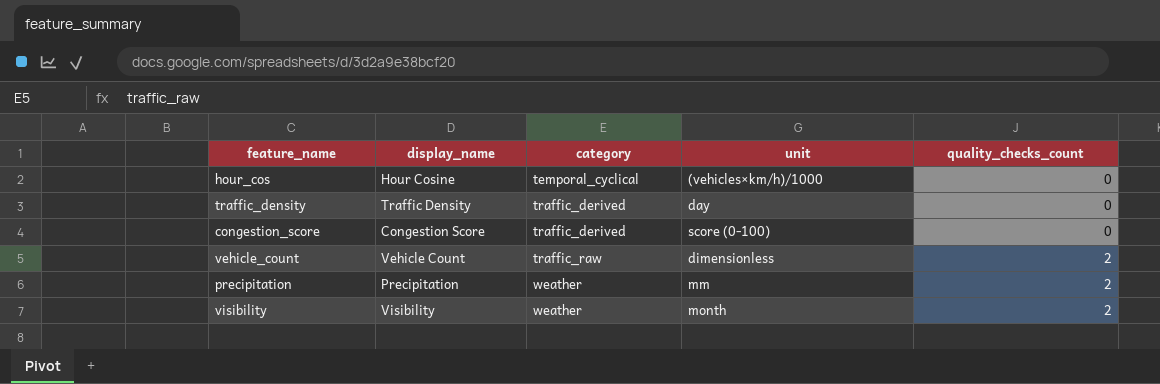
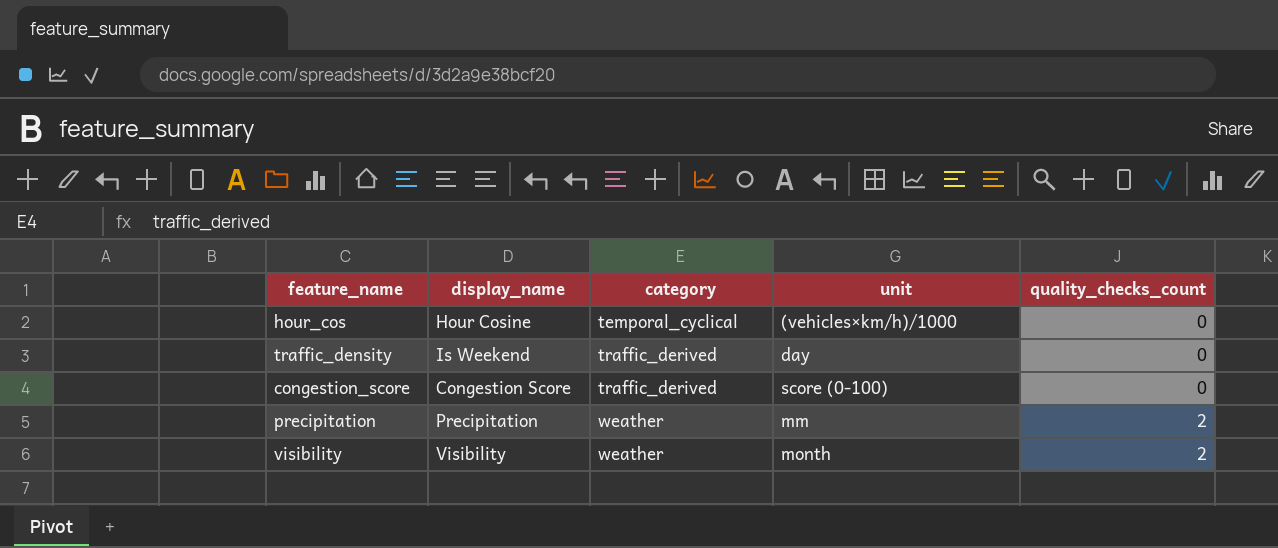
row vehicle_count: Vehicle Count | traffic_raw | dimensionless | 2 -> none
traffic_density | display_name: Traffic Density -> Is Weekend

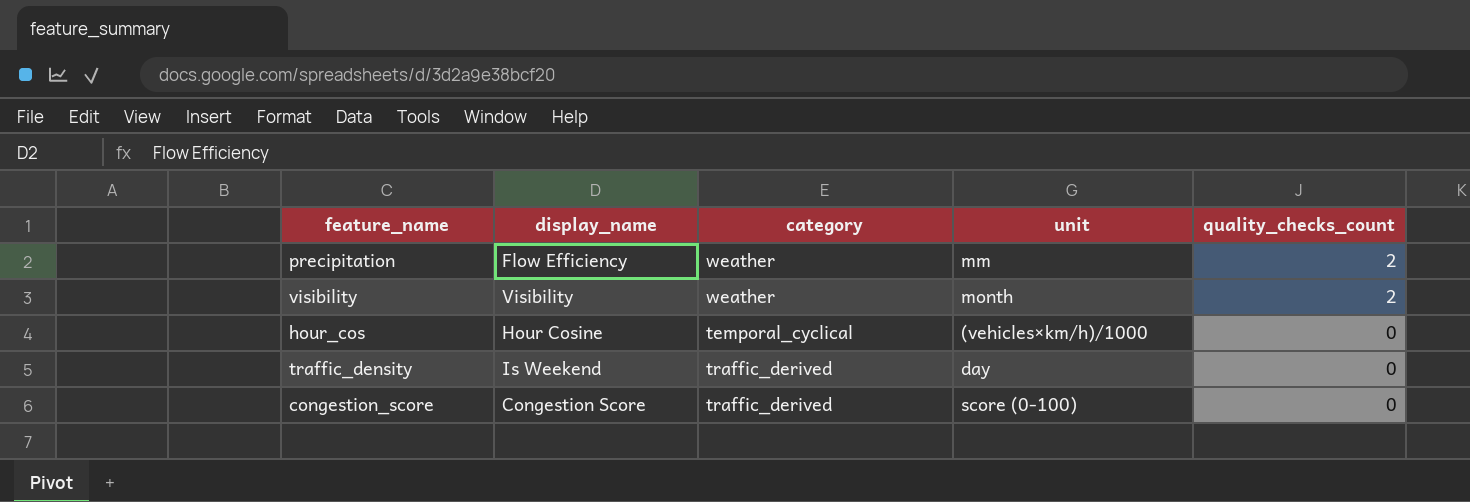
row order: category ascending -> quality_checks_count descending
precipitation | display_name: Precipitation -> Flow Efficiency

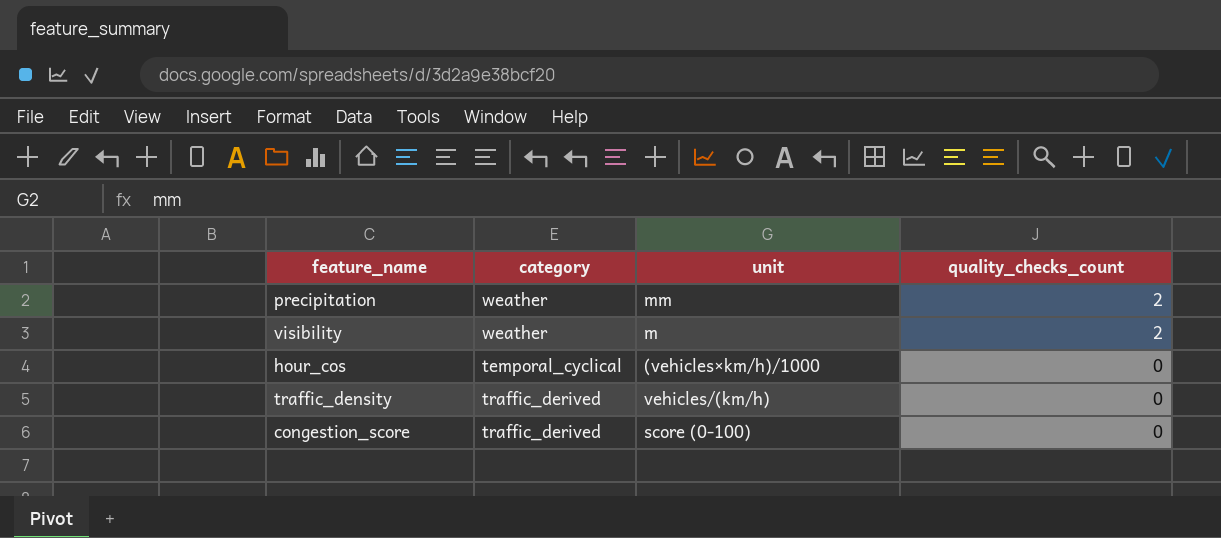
column display_name | position: 2 -> none
visibility | unit: month -> m
traffic_density | unit: day -> vehicles/(km/h)

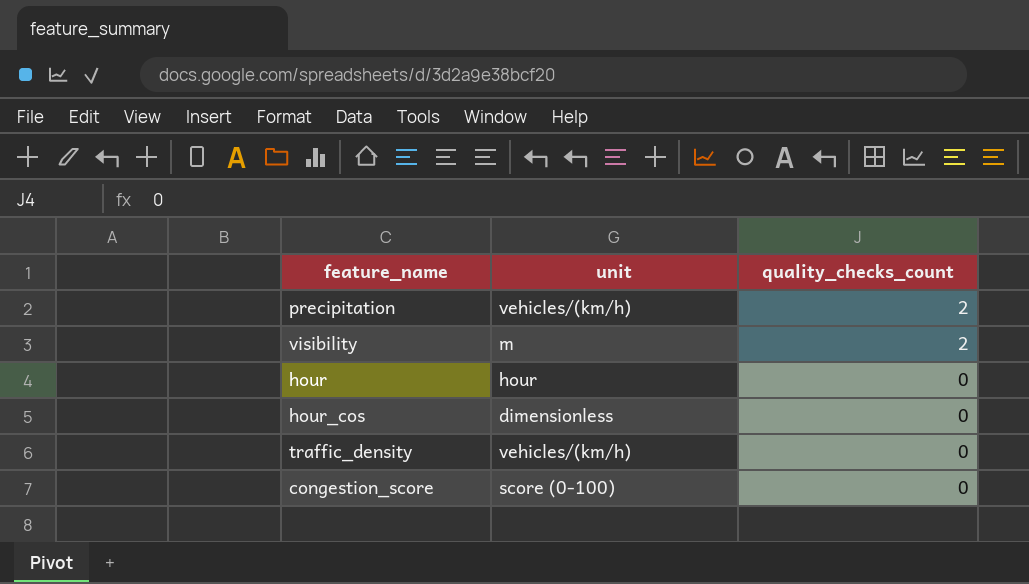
column category | position: 2 -> none
precipitation | unit: mm -> vehicles/(km/h)
row hour: none -> hour | 0
hour_cos | unit: (vehicles×km/h)/1000 -> dimensionless

